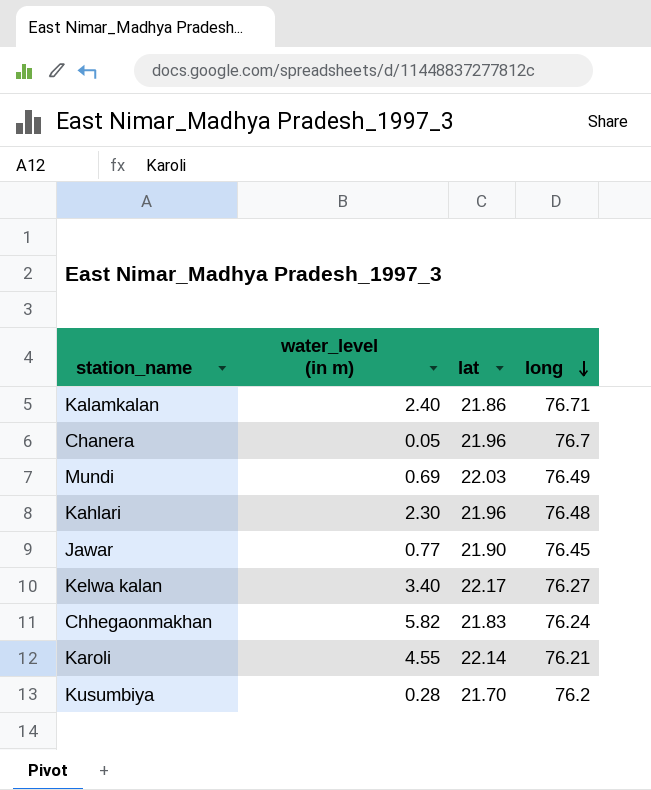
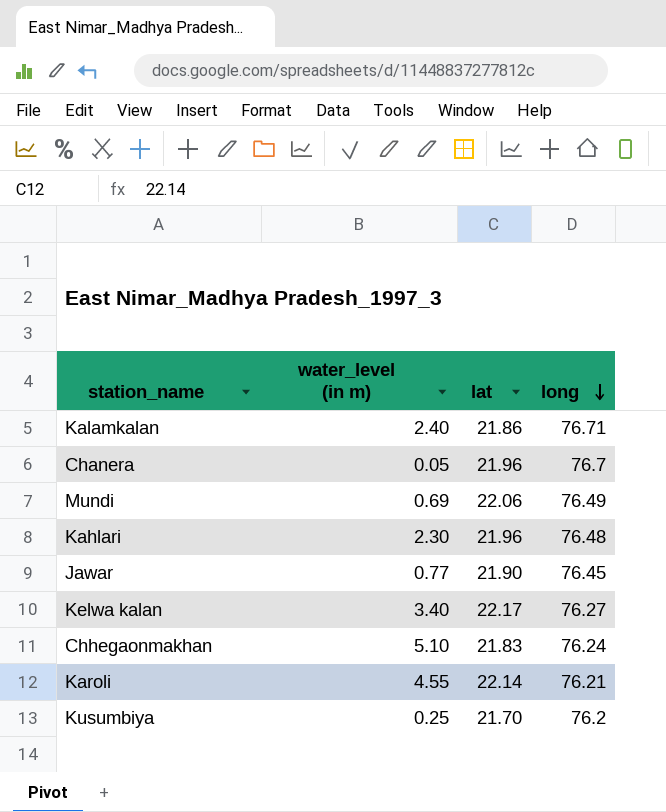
Mundi | lat: 22.03 -> 22.06
Chhegaonmakhan | water_level (in m): 5.82 -> 5.10
Kusumbiya | water_level (in m): 0.28 -> 0.25

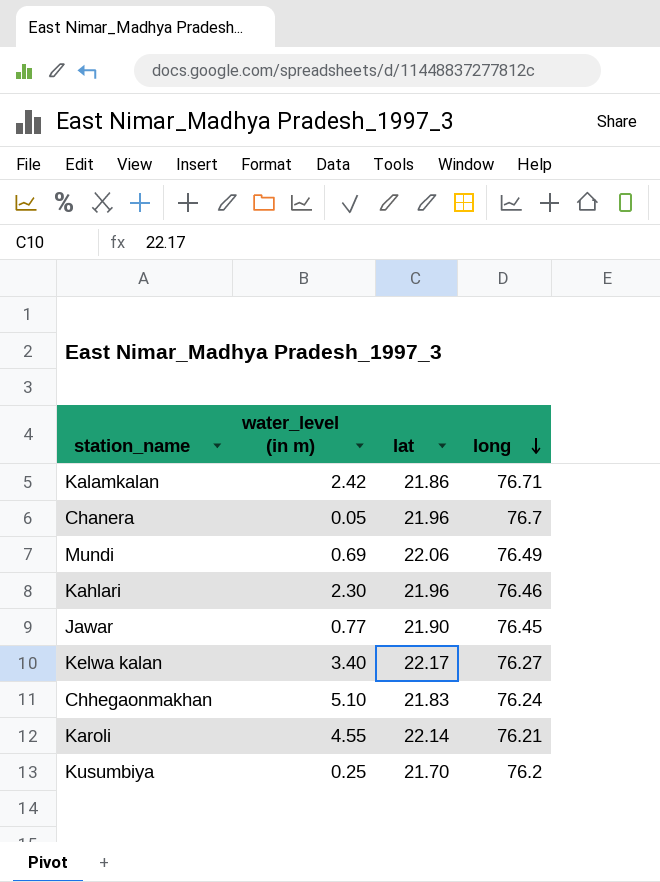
Kalamkalan | water_level (in m): 2.40 -> 2.42
Kahlari | long: 76.48 -> 76.46

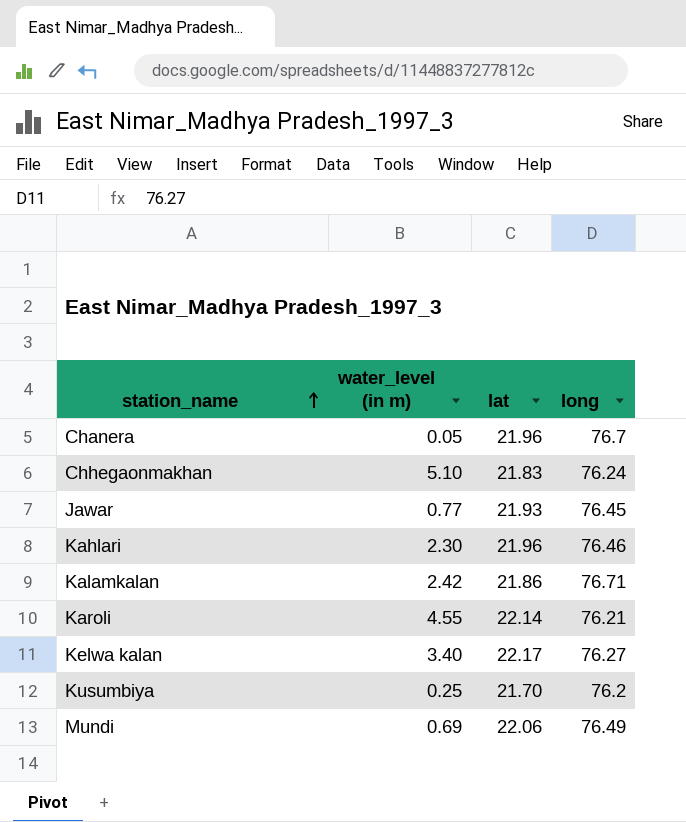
row order: long descending -> station_name ascending
Jawar | lat: 21.90 -> 21.93

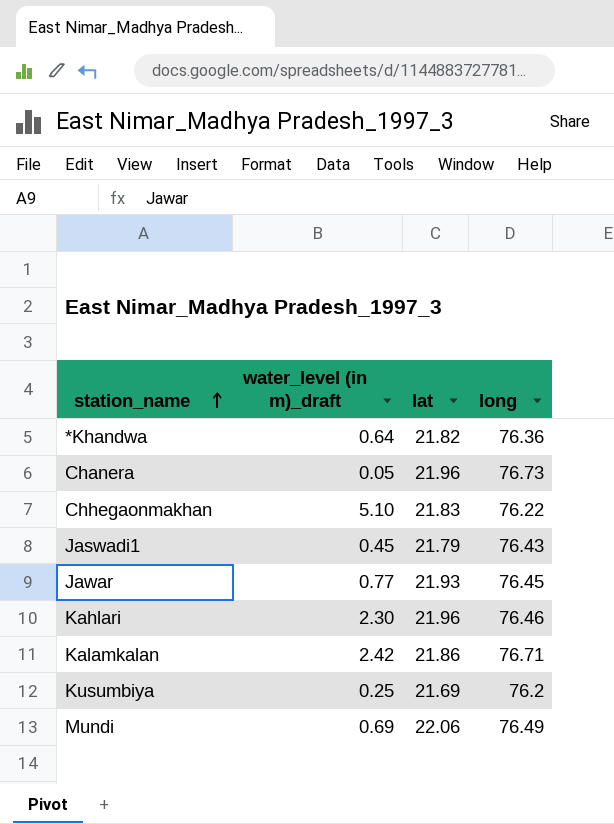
column name: water_level (in m) -> water_level (in m)_draft
row Karoli: 4.55 | 22.14 | 76.21 -> none
row Kelwa kalan: 3.40 | 22.17 | 76.27 -> none
row *Khandwa: none -> 0.64 | 21.82 | 76.36
Chanera | long: 76.7 -> 76.73
Chhegaonmakhan | long: 76.24 -> 76.22
row Jaswadi1: none -> 0.45 | 21.79 | 76.43
Kusumbiya | lat: 21.70 -> 21.69

